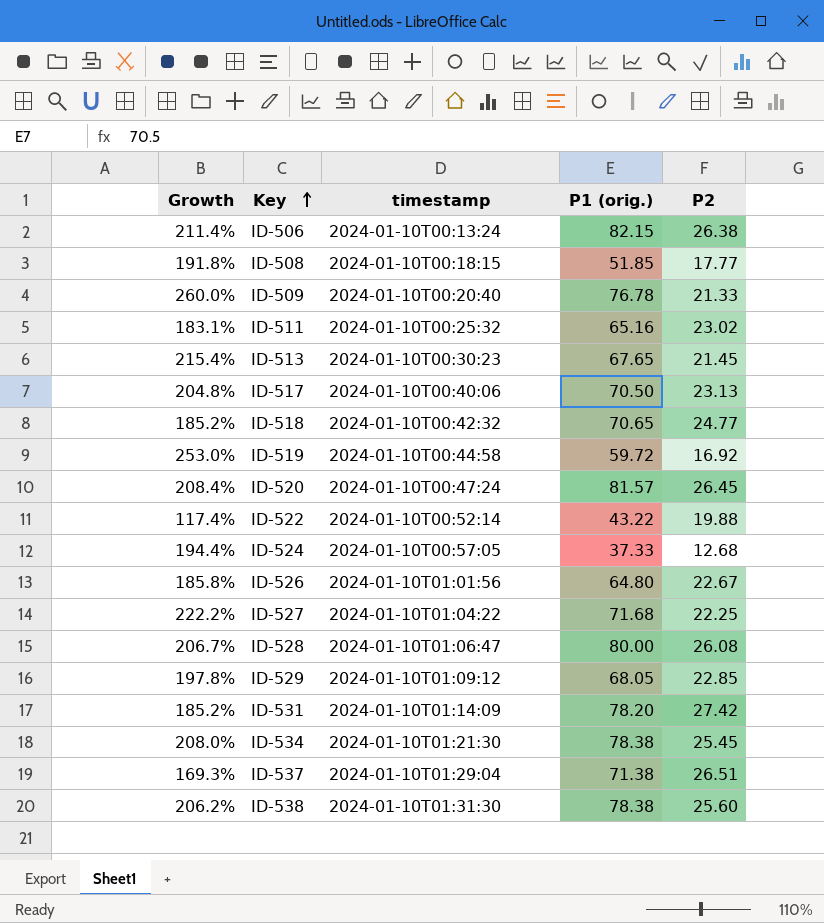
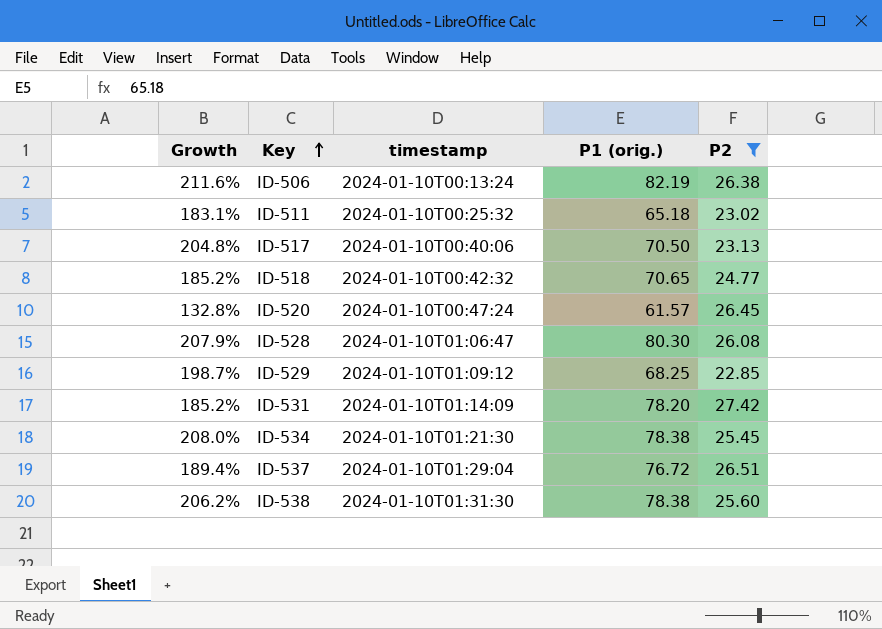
filter: none -> P2 >= 22.85
ID-506 | Growth: 211.4% -> 211.6%
ID-506 | P1 (orig.): 82.15 -> 82.19
ID-511 | P1 (orig.): 65.16 -> 65.18
ID-520 | Growth: 208.4% -> 132.8%
ID-520 | P1 (orig.): 81.57 -> 61.57
ID-528 | Growth: 206.7% -> 207.9%
ID-528 | P1 (orig.): 80.00 -> 80.30
ID-529 | Growth: 197.8% -> 198.7%
ID-529 | P1 (orig.): 68.05 -> 68.25
ID-537 | Growth: 169.3% -> 189.4%
ID-537 | P1 (orig.): 71.38 -> 76.72

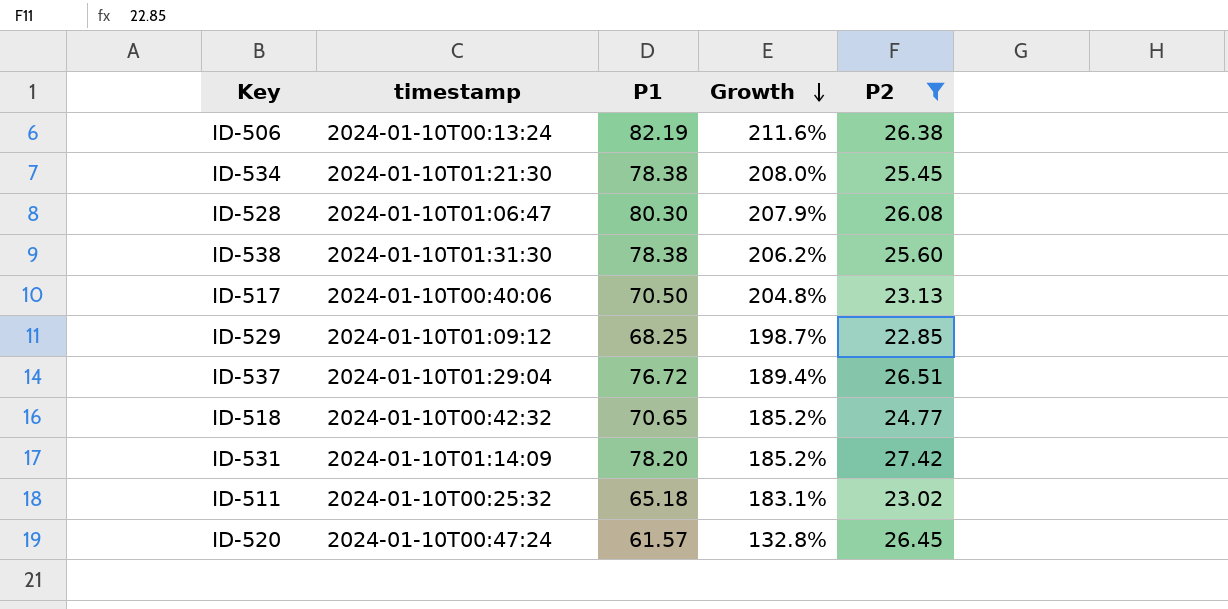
row order: Key ascending -> Growth descending
column name: P1 (orig.) -> P1
column Growth | position: 1 -> 4

